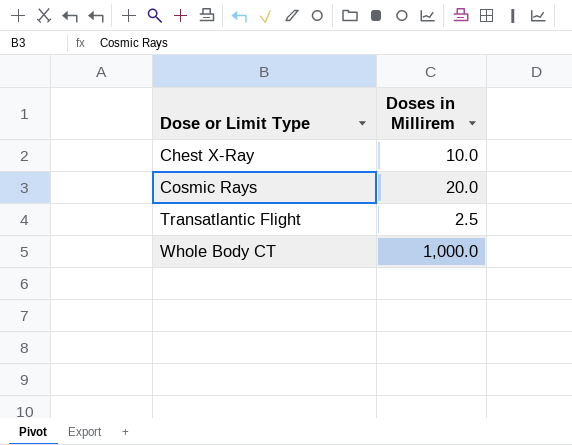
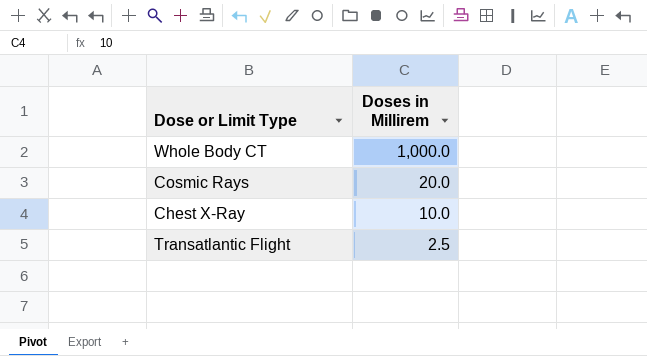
row order: Dose or Limit Type ascending -> Doses in Millirem descending

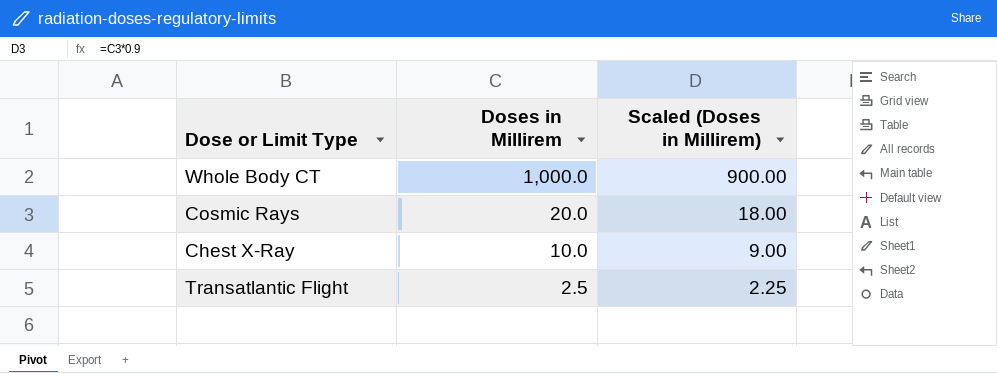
column Scaled (Doses in Millirem) | formula: none -> [Doses in Millirem] * 0.9

